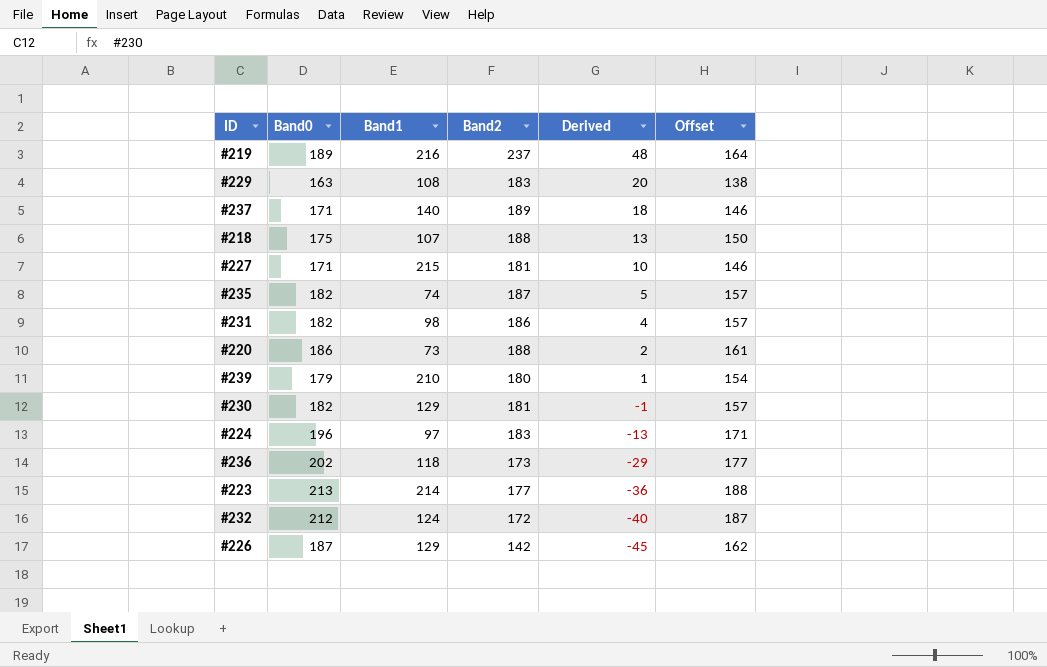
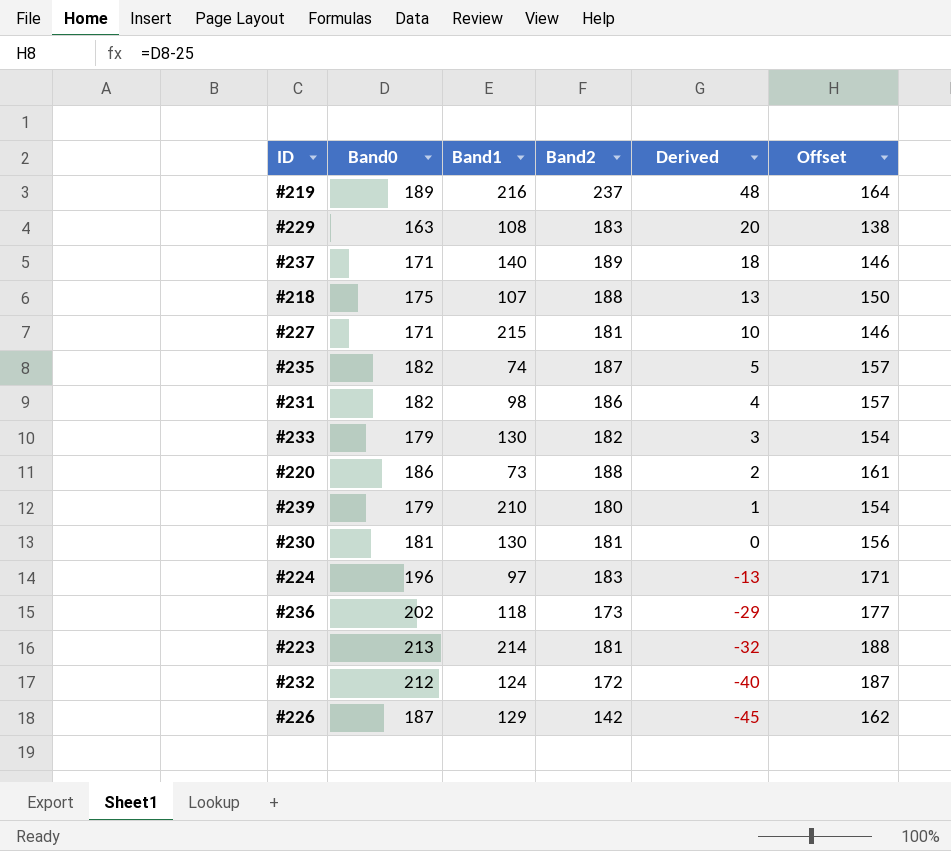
row #233: none -> 179 | 130 | 182 | 3 | 154
#230 | Band0: 182 -> 181
#230 | Band1: 129 -> 130
#230 | Derived: -1 -> 0
#230 | Offset: 157 -> 156
#223 | Band2: 177 -> 181
#223 | Derived: -36 -> -32

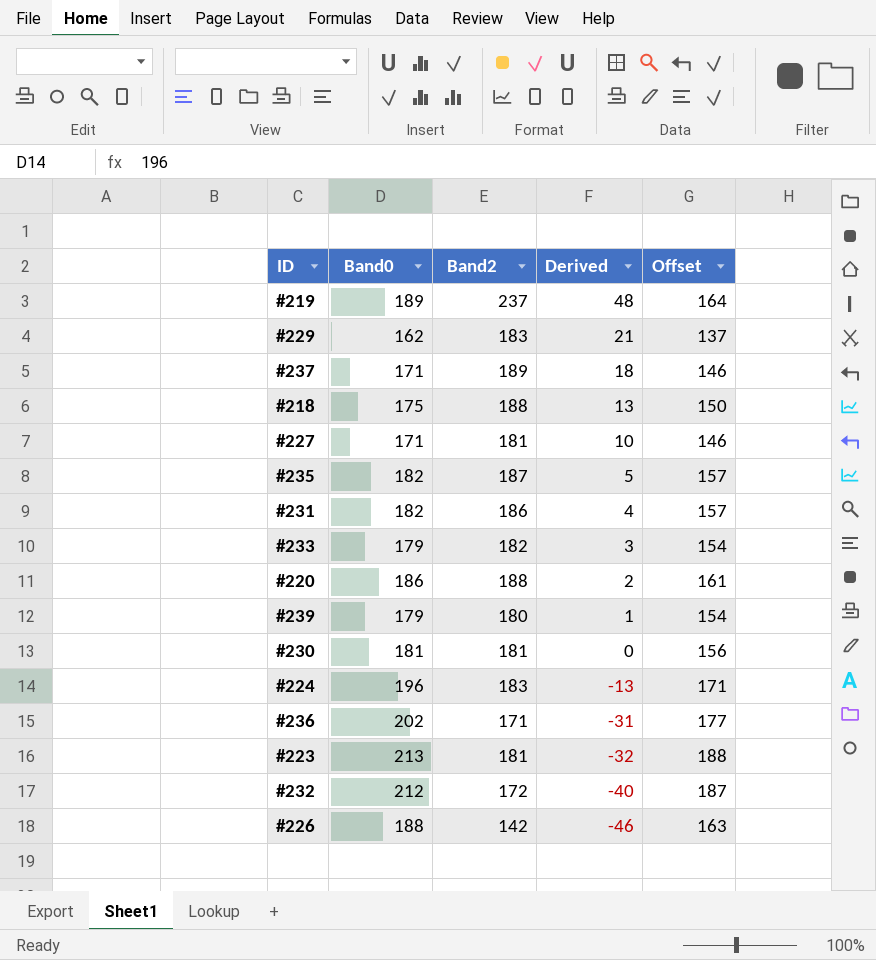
column Band1 | position: 3 -> none
#229 | Band0: 163 -> 162
#229 | Derived: 20 -> 21
#229 | Offset: 138 -> 137
#236 | Band2: 173 -> 171
#236 | Derived: -29 -> -31
#226 | Band0: 187 -> 188
#226 | Derived: -45 -> -46
#226 | Offset: 162 -> 163

